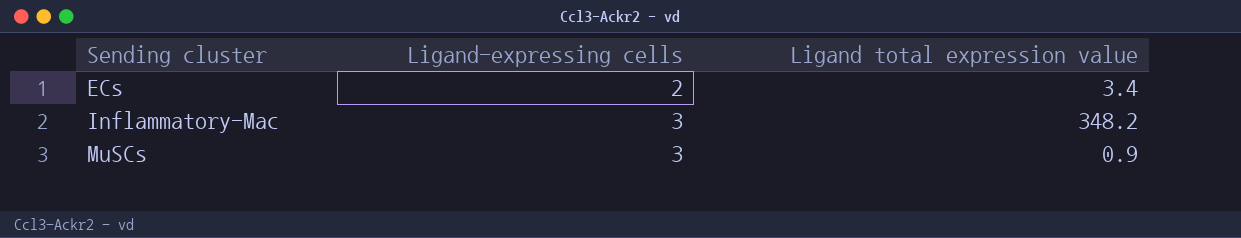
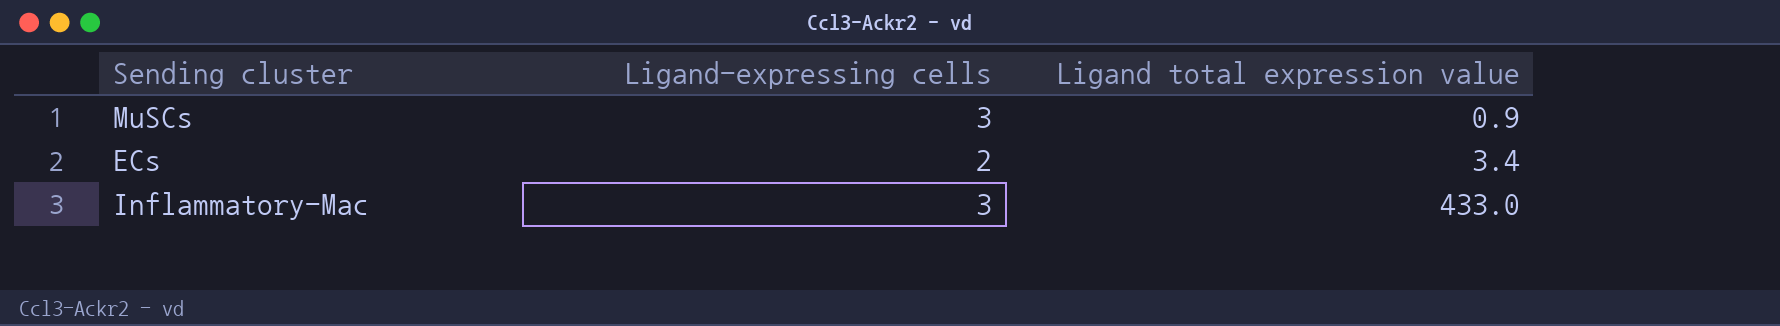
row order: Sending cluster ascending -> Ligand total expression value ascending
Inflammatory-Mac | Ligand total expression value: 348.2 -> 433.0

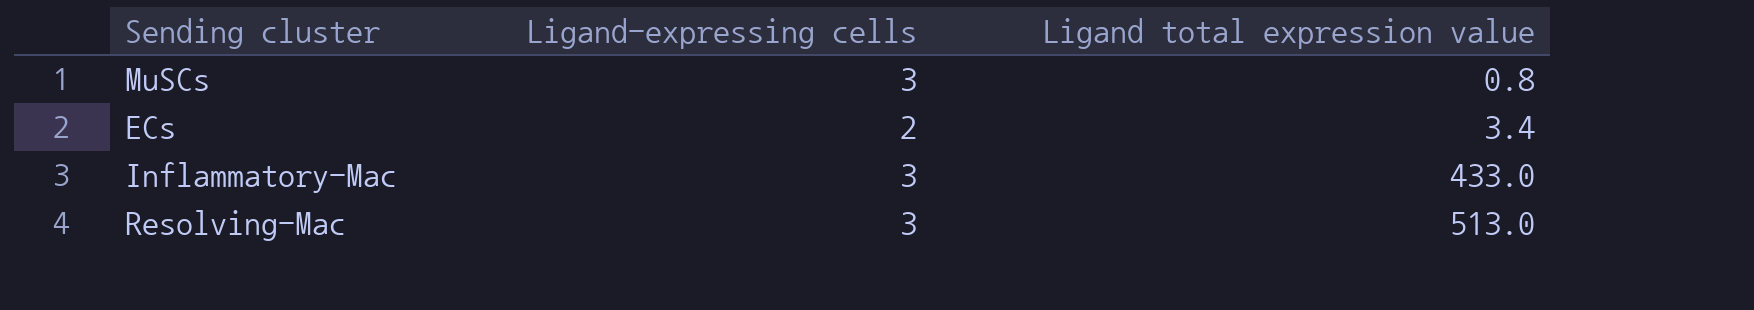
MuSCs | Ligand total expression value: 0.9 -> 0.8
row Resolving-Mac: none -> 3 | 513.0

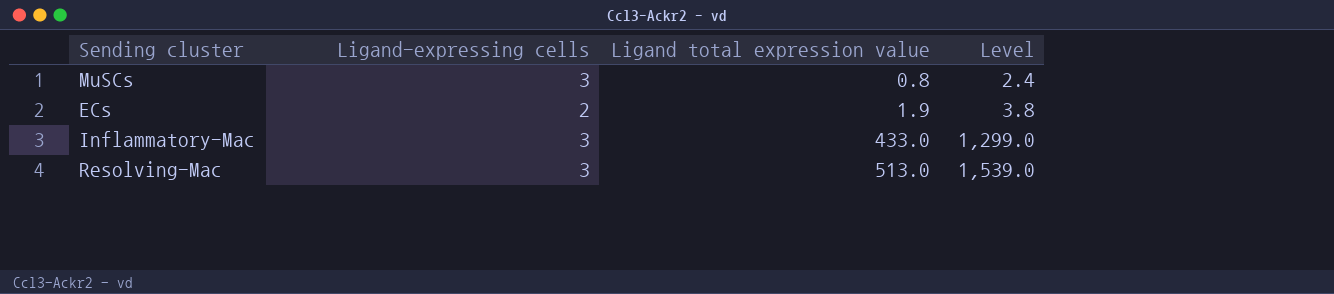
column Level | formula: none -> [Ligand-expressing cells] * [Ligand total expression value]
ECs | Ligand total expression value: 3.4 -> 1.9

